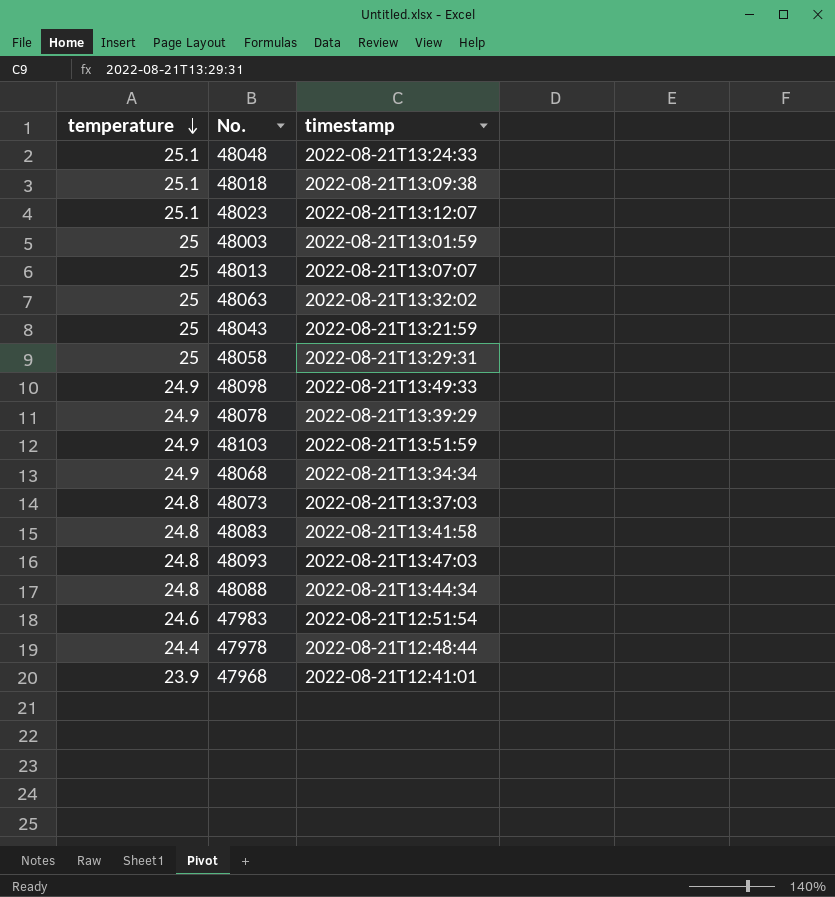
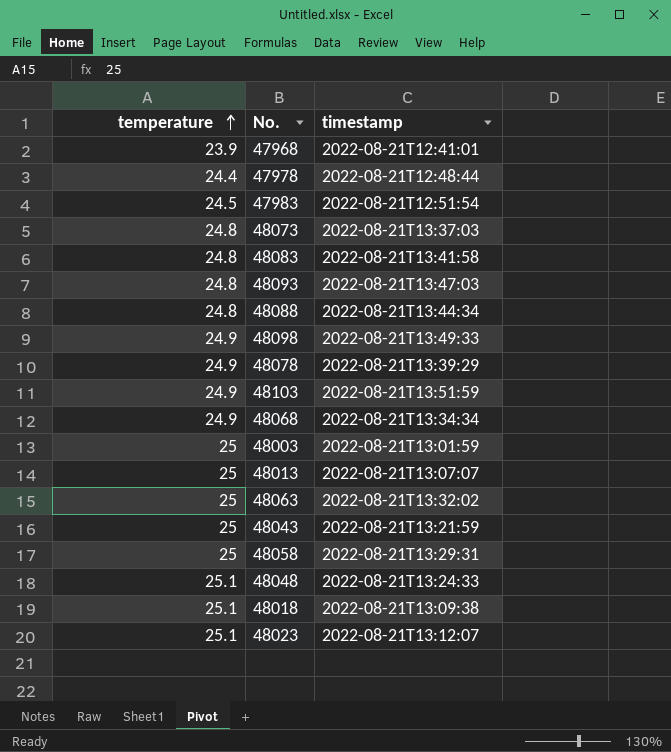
row order: temperature descending -> temperature ascending
47983 | temperature: 24.6 -> 24.5

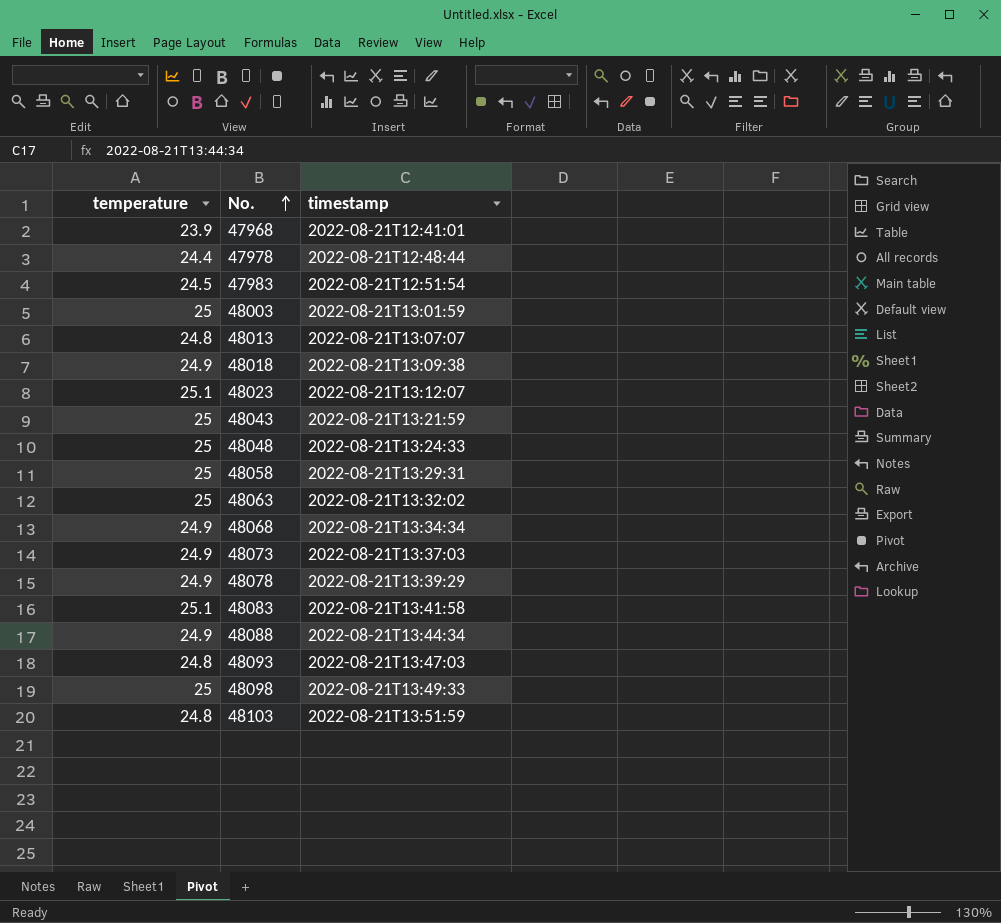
row order: temperature ascending -> No. ascending
48013 | temperature: 25 -> 24.8
48018 | temperature: 25.1 -> 24.9
48048 | temperature: 25.1 -> 25
48073 | temperature: 24.8 -> 24.9
48083 | temperature: 24.8 -> 25.1
48088 | temperature: 24.8 -> 24.9
48098 | temperature: 24.9 -> 25
48103 | temperature: 24.9 -> 24.8

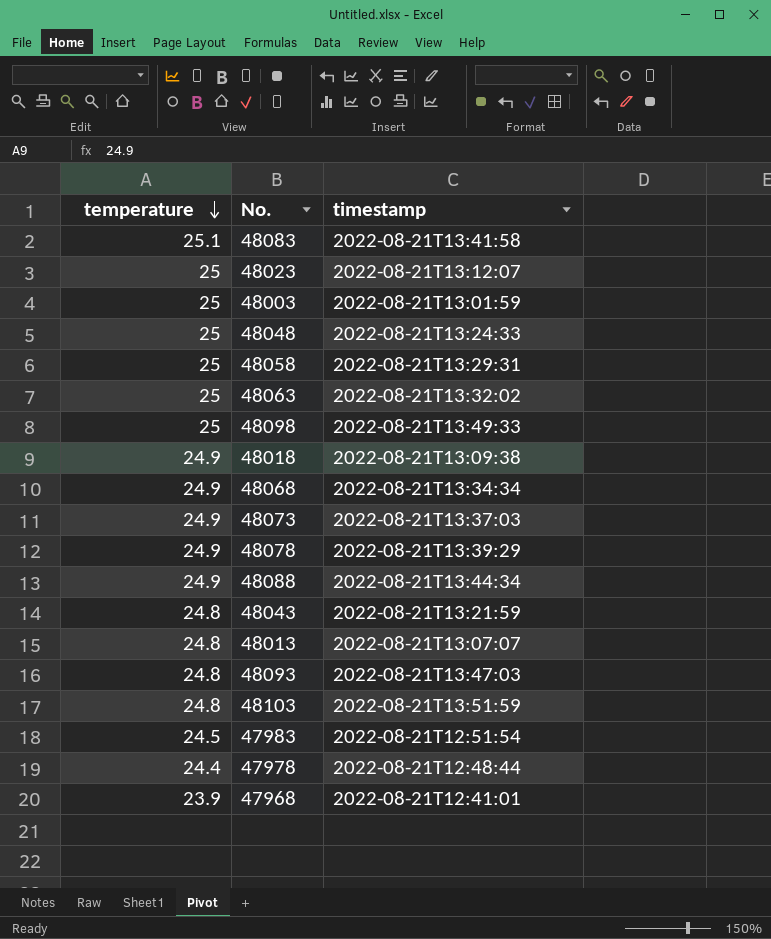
row order: No. ascending -> temperature descending
48023 | temperature: 25.1 -> 25
48043 | temperature: 25 -> 24.8

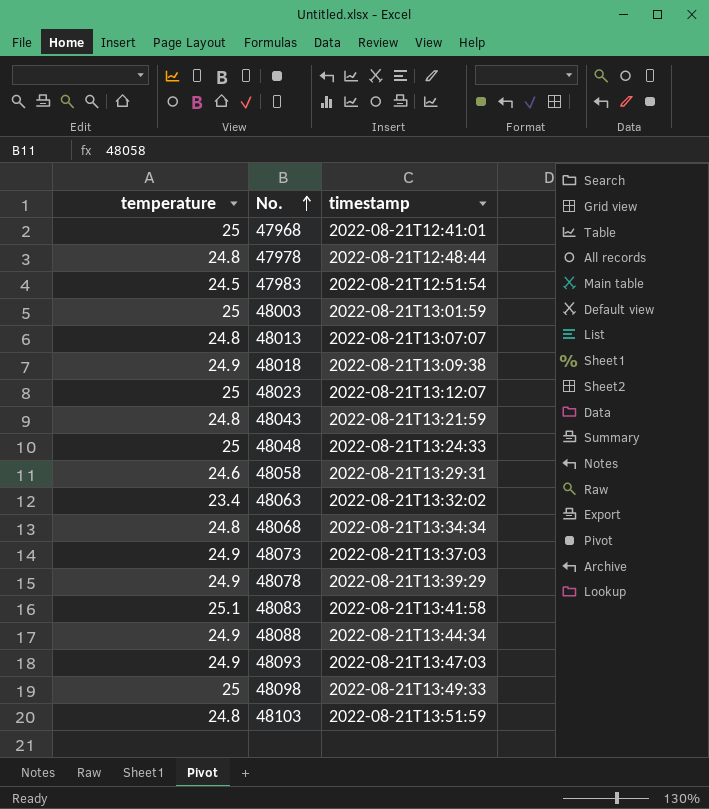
row order: temperature descending -> No. ascending
47968 | temperature: 23.9 -> 25
47978 | temperature: 24.4 -> 24.8
48058 | temperature: 25 -> 24.6
48063 | temperature: 25 -> 23.4
48068 | temperature: 24.9 -> 24.8
48093 | temperature: 24.8 -> 24.9

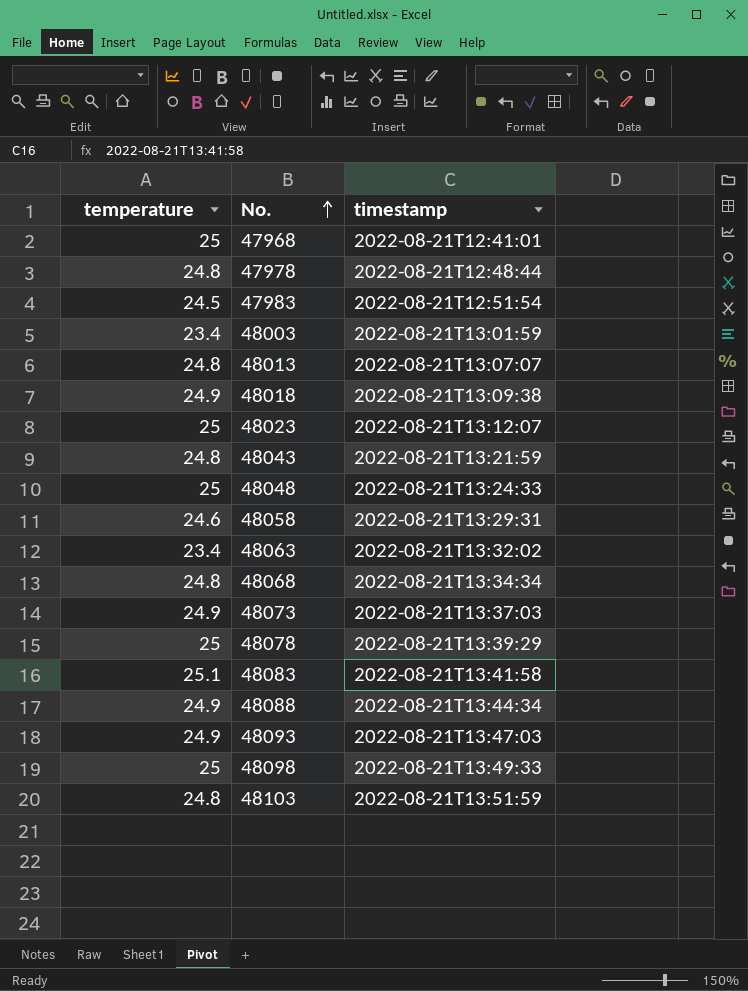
48003 | temperature: 25 -> 23.4
48078 | temperature: 24.9 -> 25

